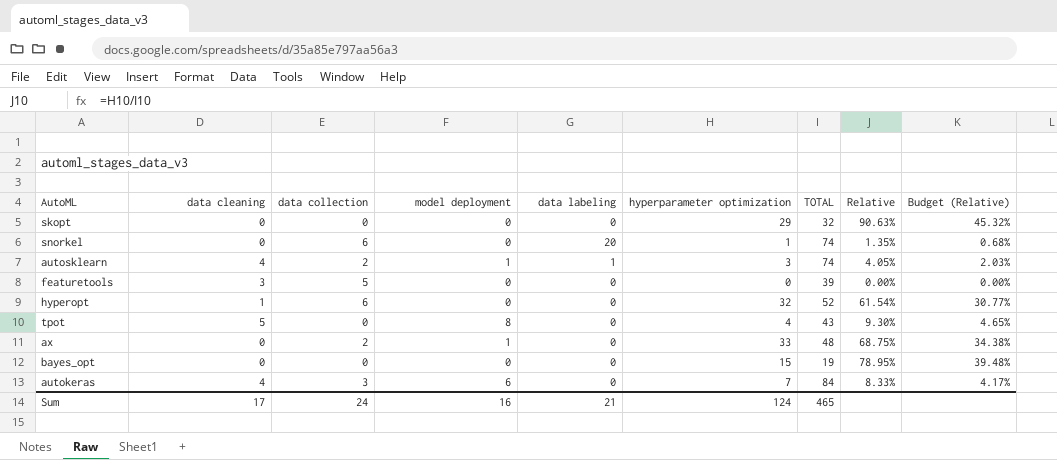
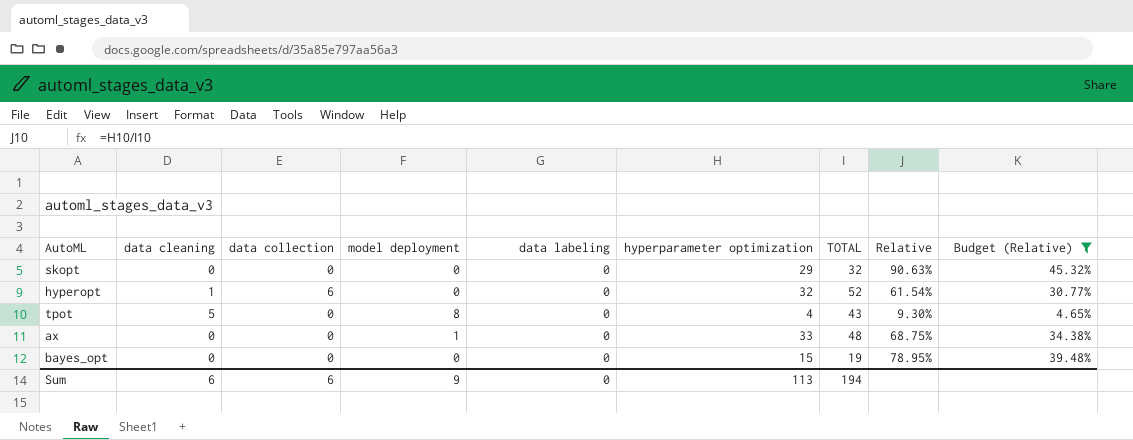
filter: none -> Budget (Relative) >= 4.65%
ax | data collection: 2 -> 0
Sum | data cleaning: 17 -> 6
Sum | data collection: 24 -> 6
Sum | model deployment: 16 -> 9
Sum | data labeling: 21 -> 0
Sum | hyperparameter optimization: 124 -> 113
Sum | TOTAL: 465 -> 194

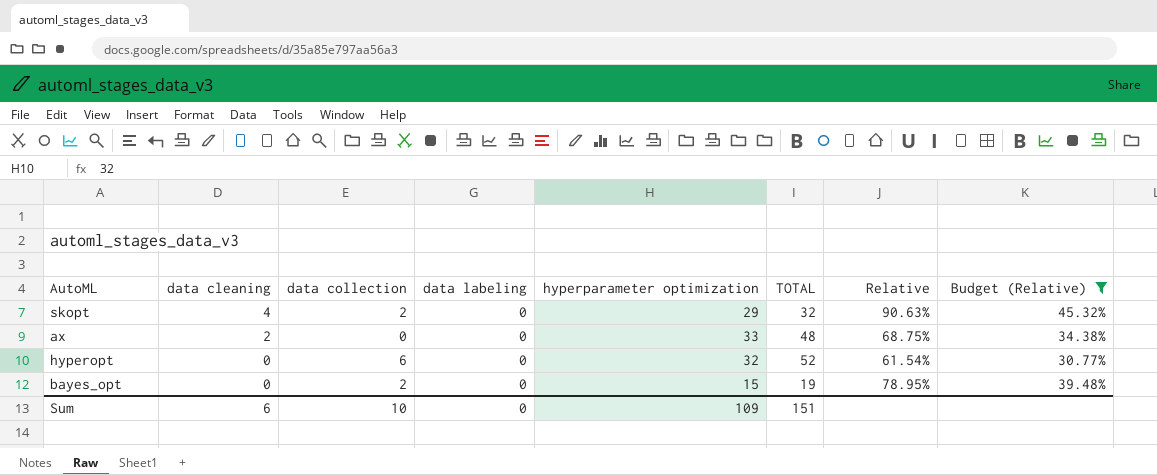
row order: none -> data cleaning descending
column model deployment | position: 4 -> none
row tpot: 5 | 0 | 8 | 0 | 4 | 43 | 9.30% | 4.65% -> none
skopt | data cleaning: 0 -> 4
skopt | data collection: 0 -> 2
ax | data cleaning: 0 -> 2
hyperopt | data cleaning: 1 -> 0
bayes_opt | data collection: 0 -> 2
Sum | data collection: 6 -> 10
Sum | hyperparameter optimization: 113 -> 109
Sum | TOTAL: 194 -> 151

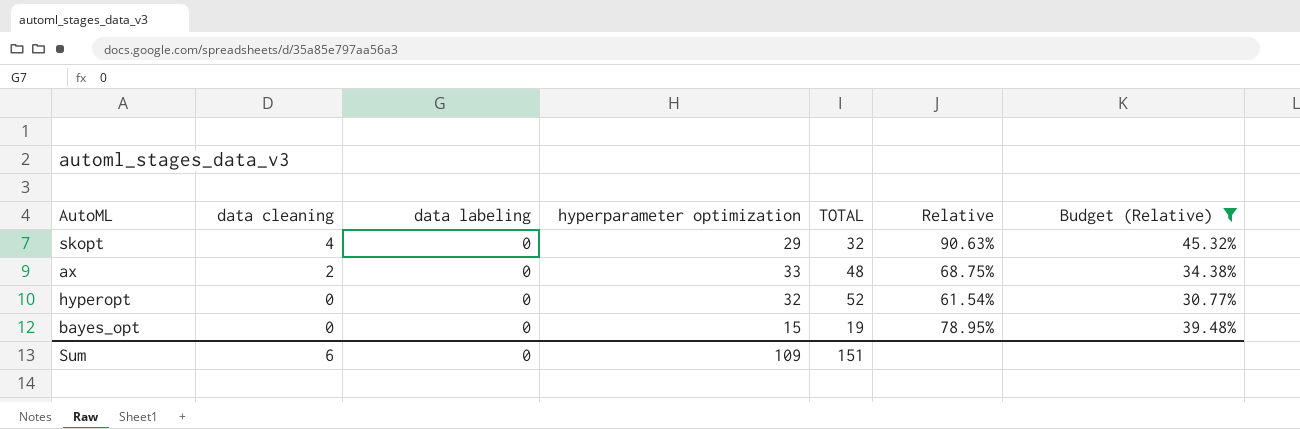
column data collection | position: 3 -> none

